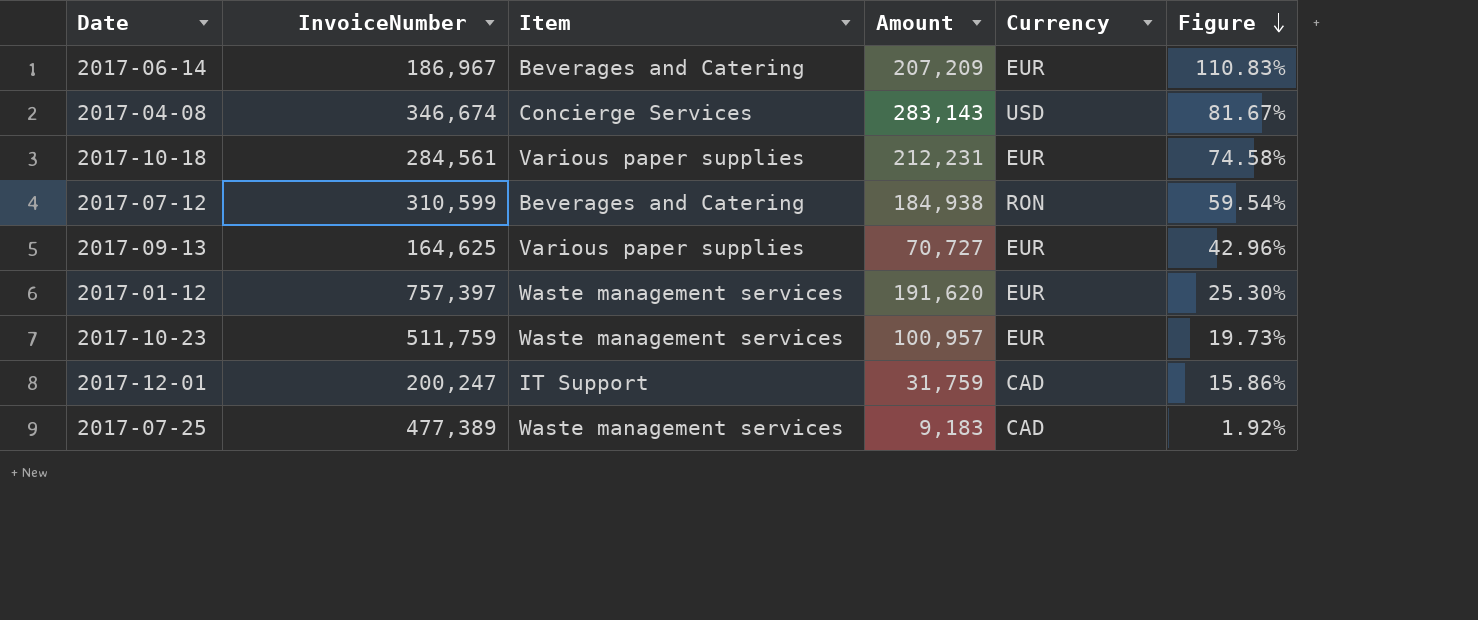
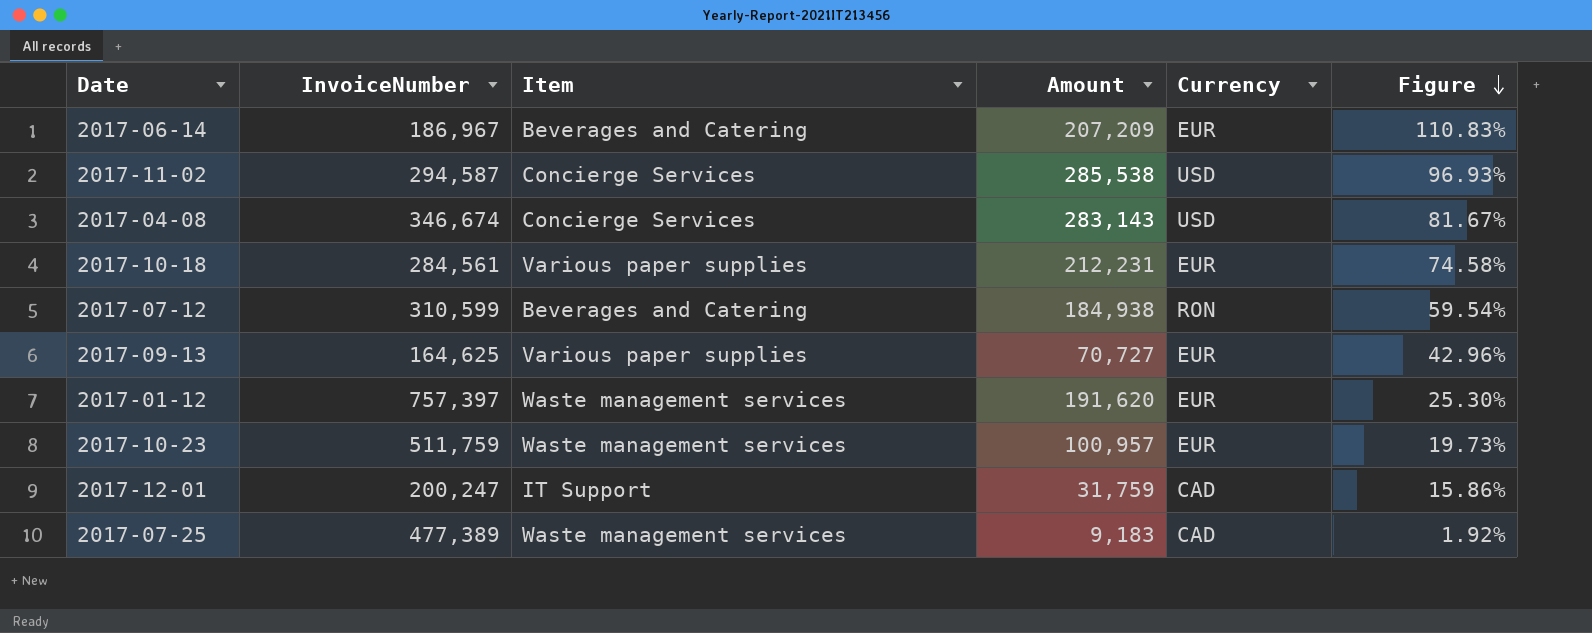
row 2017-11-02: none -> 294,587 | Concierge Services | 285,538 | USD | 96.93%

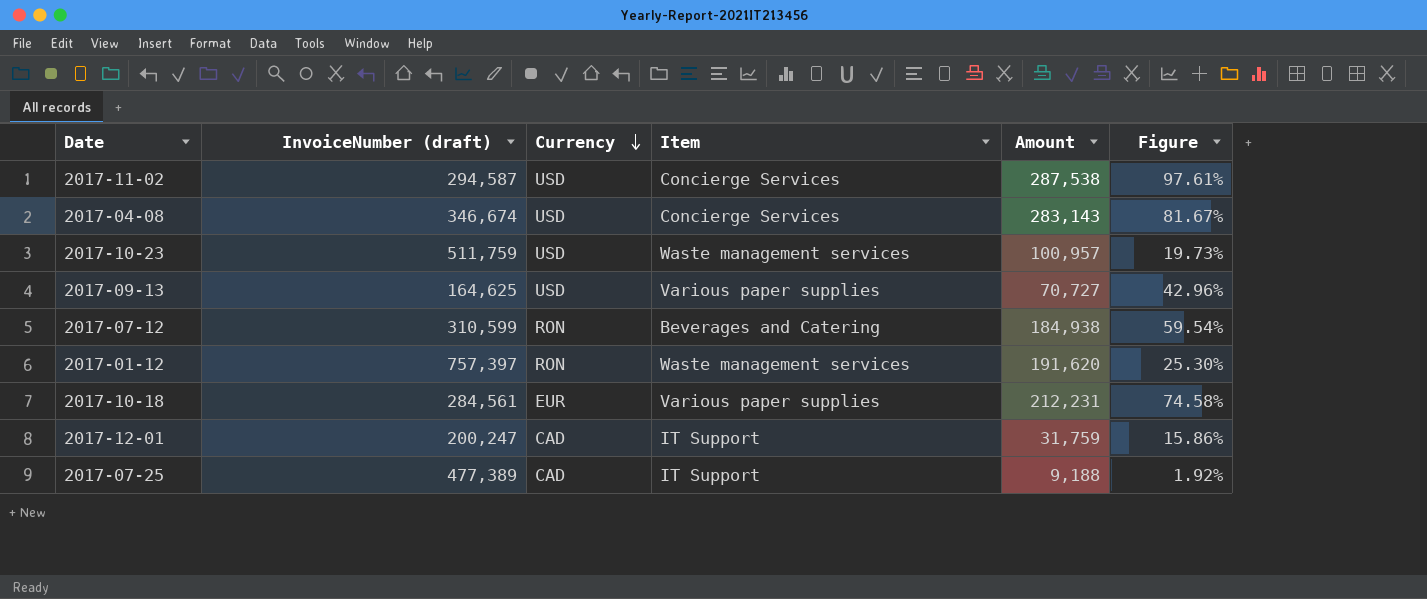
row order: Figure descending -> Currency descending
column name: InvoiceNumber -> InvoiceNumber (draft)
column Currency | position: 5 -> 3
row 2017-06-14: 186,967 | Beverages and Catering | 207,209 | EUR | 110.83% -> none
2017-11-02 | Amount: 285,538 -> 287,538
2017-11-02 | Figure: 96.93% -> 97.61%
2017-10-23 | Currency: EUR -> USD
2017-09-13 | Currency: EUR -> USD
2017-01-12 | Currency: EUR -> RON
2017-07-25 | Item: Waste management services -> IT Support
2017-07-25 | Amount: 9,183 -> 9,188

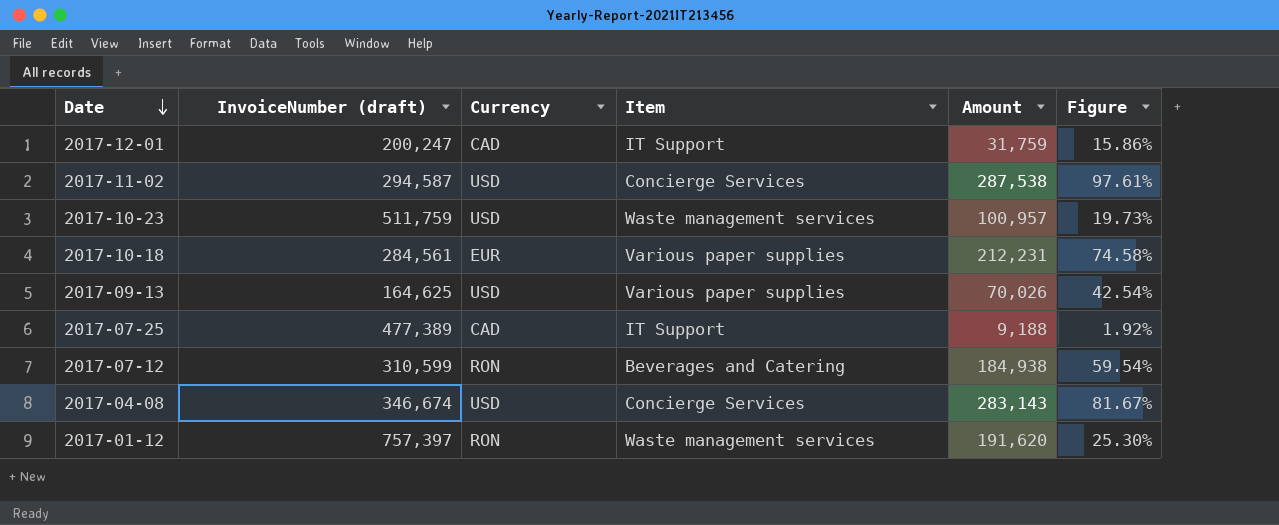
row order: Currency descending -> Date descending
2017-09-13 | Amount: 70,727 -> 70,026
2017-09-13 | Figure: 42.96% -> 42.54%

